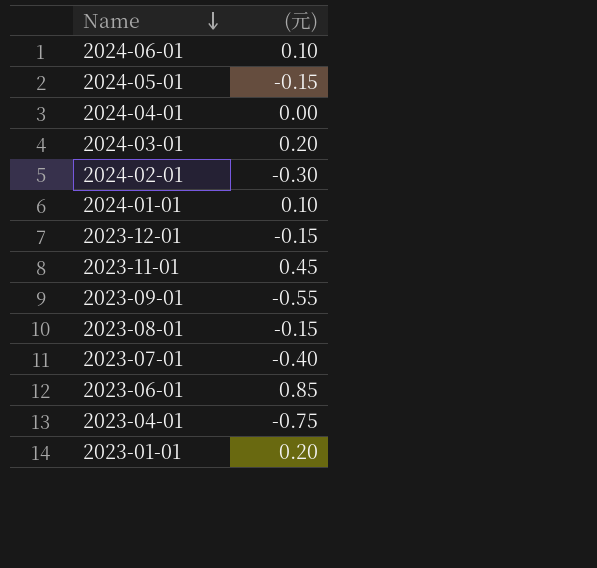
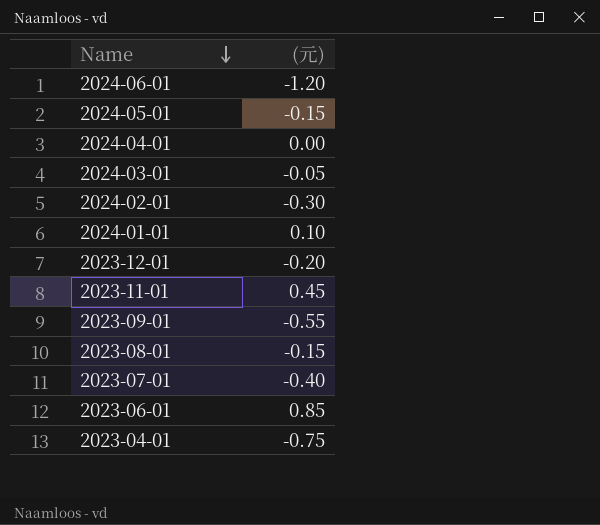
row 2023-01-01: 0.20 -> none
2024-06-01 | (元): 0.10 -> -1.20
2024-03-01 | (元): 0.20 -> -0.05
2023-12-01 | (元): -0.15 -> -0.20

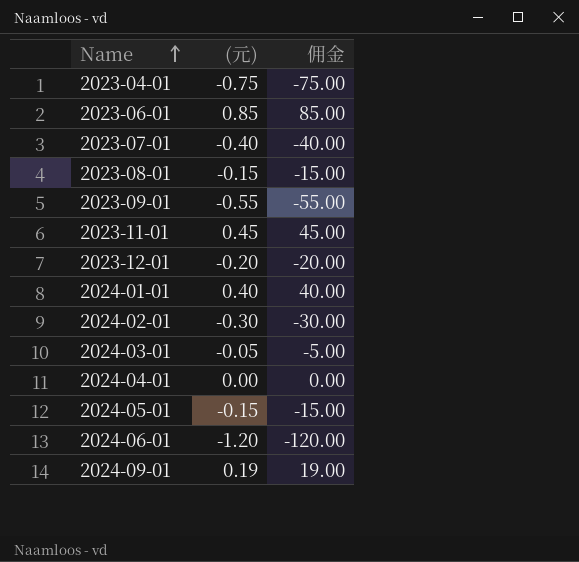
row order: Name descending -> Name ascending
column 佣金 | formula: none -> [(元)] * 100
2024-01-01 | (元): 0.10 -> 0.40
row 2024-09-01: none -> 0.19 | 19.00

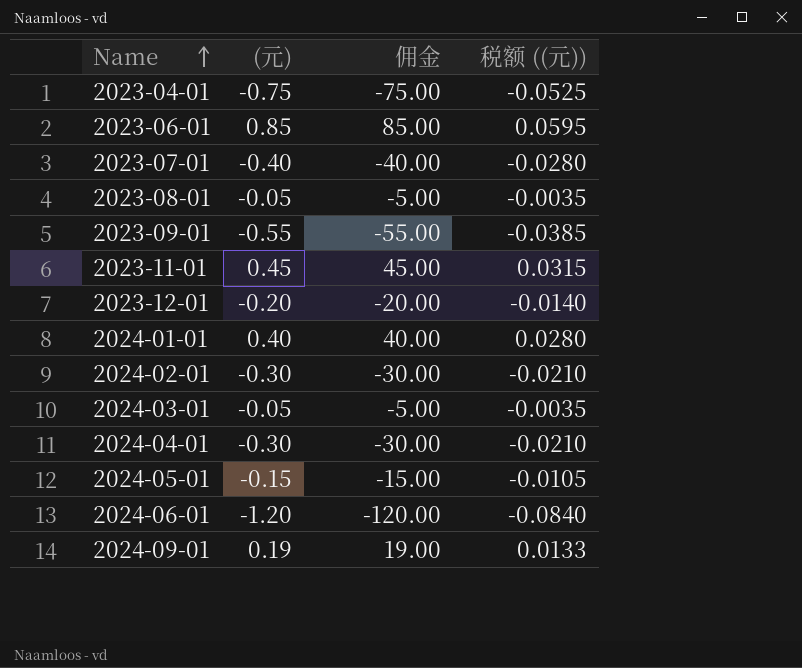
column 税额 ((元)) | formula: none -> [(元)] * 0.07
2023-08-01 | (元): -0.15 -> -0.05
2023-08-01 | 佣金: -15.00 -> -5.00
2024-04-01 | (元): 0.00 -> -0.30
2024-04-01 | 佣金: 0.00 -> -30.00

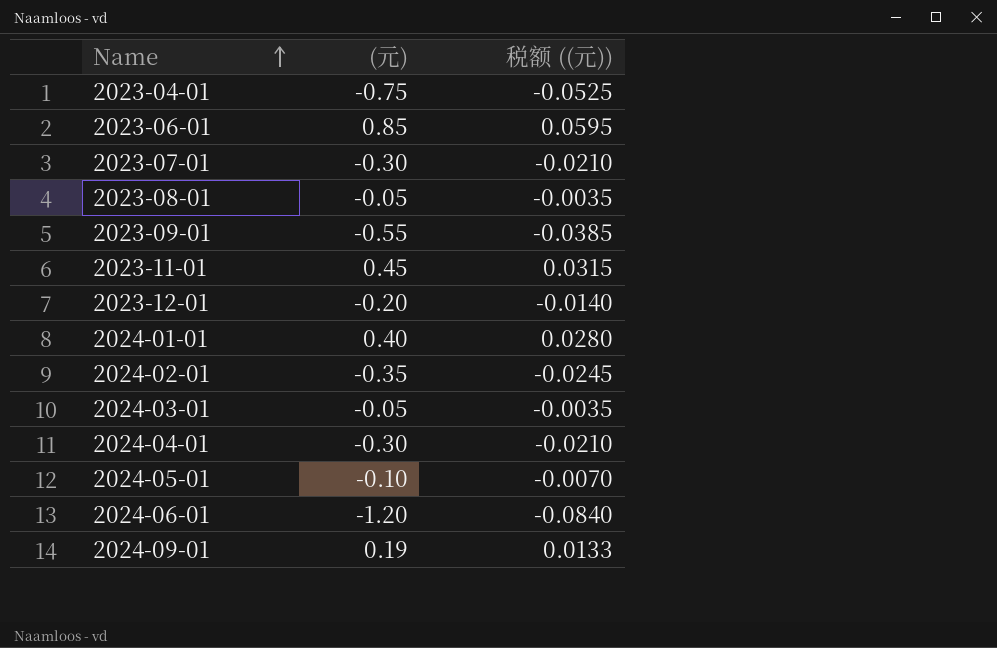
column 佣金 | formula: [(元)] * 100 -> none
2023-07-01 | (元): -0.40 -> -0.30
2023-07-01 | 税额 ((元)): -0.0280 -> -0.0210
2024-02-01 | (元): -0.30 -> -0.35
2024-02-01 | 税额 ((元)): -0.0210 -> -0.0245
2024-05-01 | (元): -0.15 -> -0.10
2024-05-01 | 税额 ((元)): -0.0105 -> -0.0070

